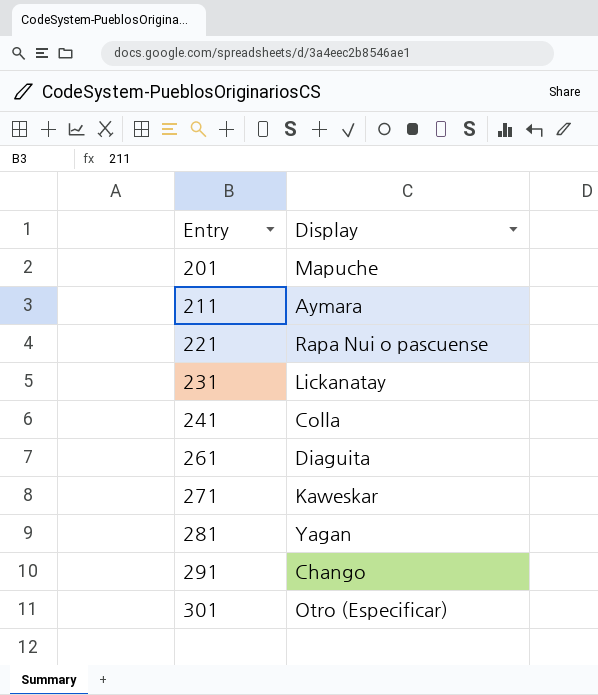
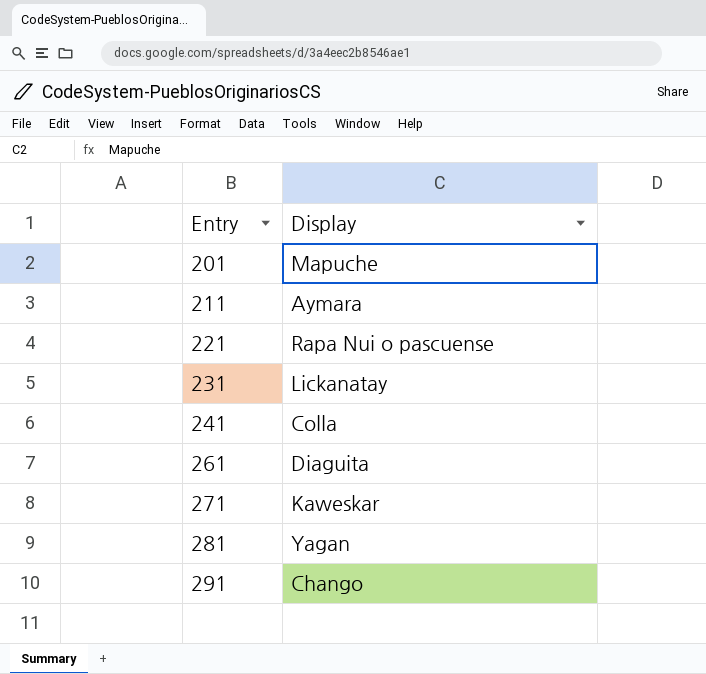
row 301: Otro (Especificar) -> none

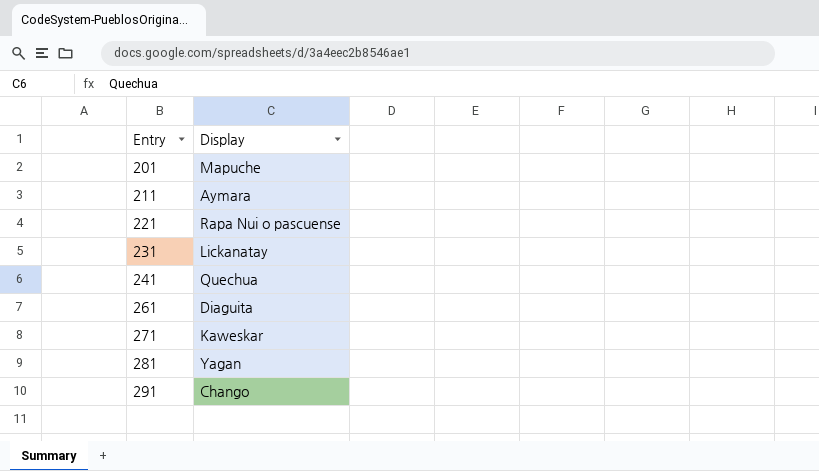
241 | Display: Colla -> Quechua

